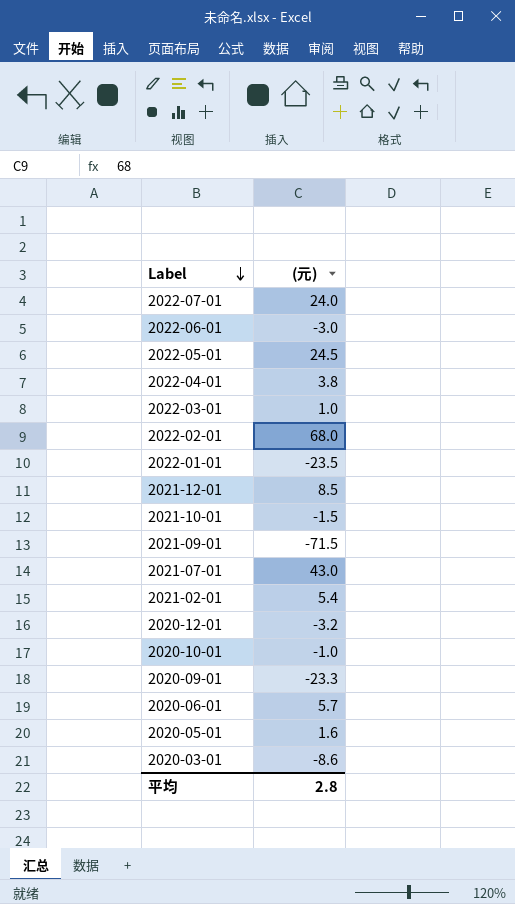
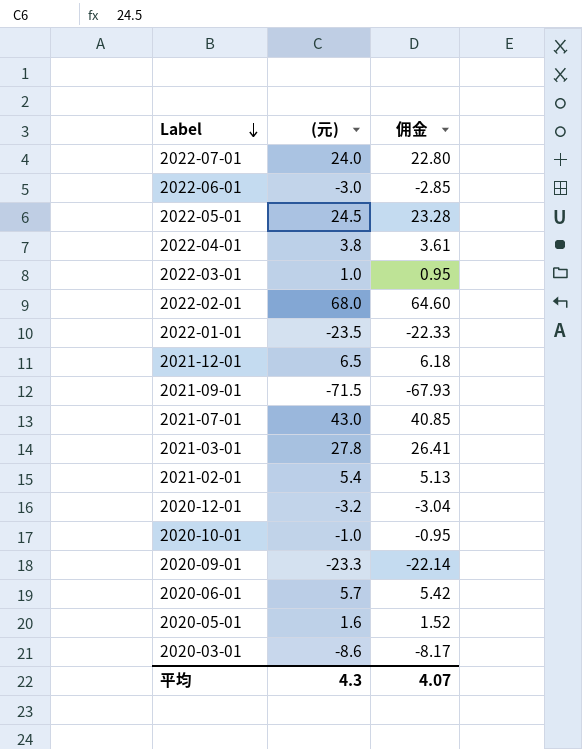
column 佣金 | formula: none -> [(元)] * 0.95
row 2021-10-01: -1.5 -> none
2021-12-01 | (元): 8.5 -> 6.5
row 2021-03-01: none -> 27.8 | 26.41
平均 | (元): 2.8 -> 4.3

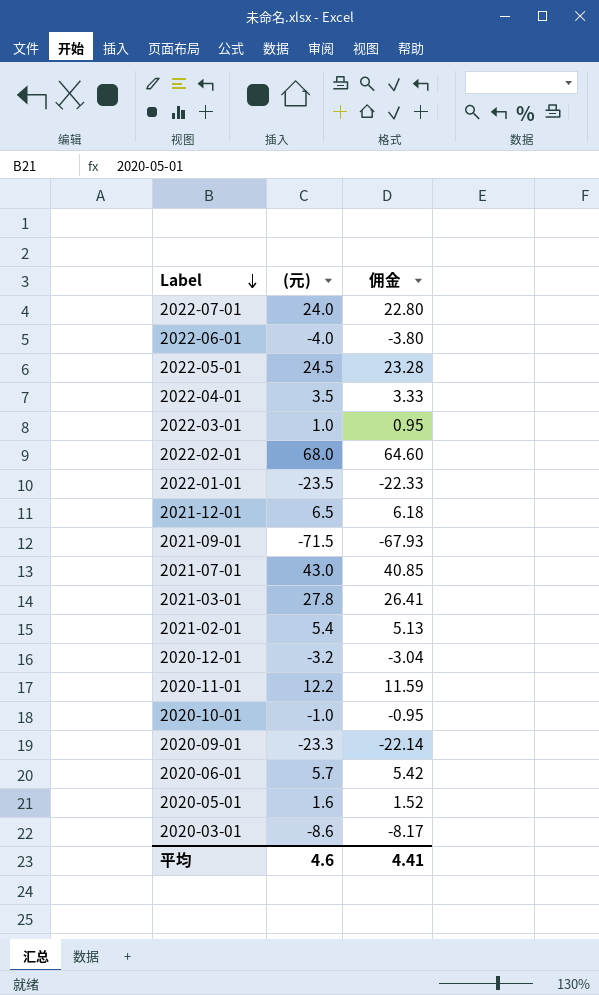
2022-06-01 | (元): -3.0 -> -4.0
2022-06-01 | 佣金: -2.85 -> -3.80
2022-04-01 | (元): 3.8 -> 3.5
2022-04-01 | 佣金: 3.61 -> 3.33
row 2020-11-01: none -> 12.2 | 11.59
平均 | (元): 4.3 -> 4.6
平均 | 佣金: 4.07 -> 4.41

